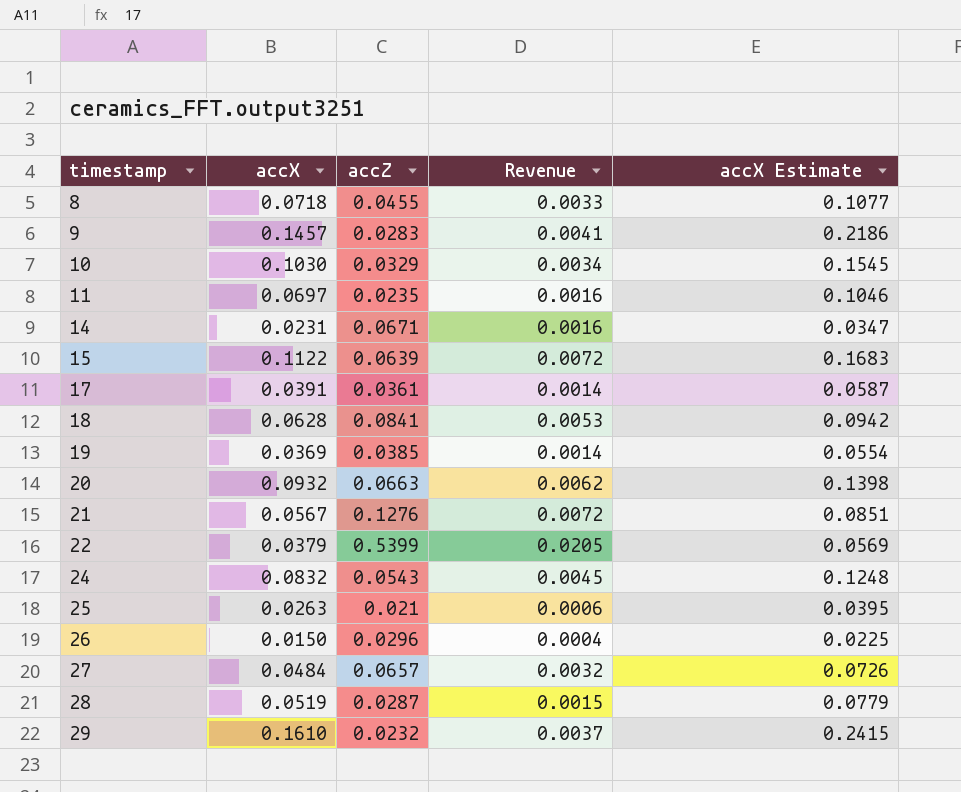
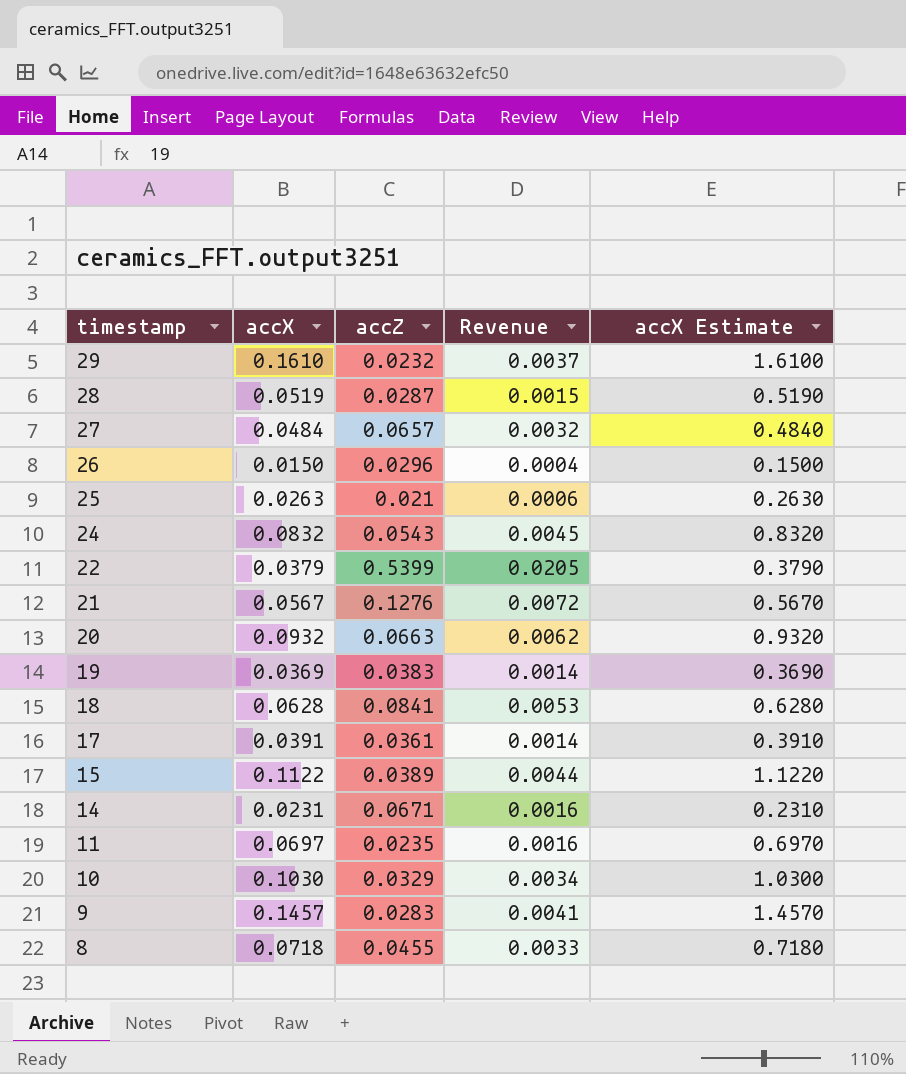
row order: timestamp ascending -> timestamp descending
column accX Estimate | formula: [accX] * 1.5 -> [accX] * 10
19 | accZ: 0.0385 -> 0.0383
15 | accZ: 0.0639 -> 0.0389
15 | Revenue: 0.0072 -> 0.0044

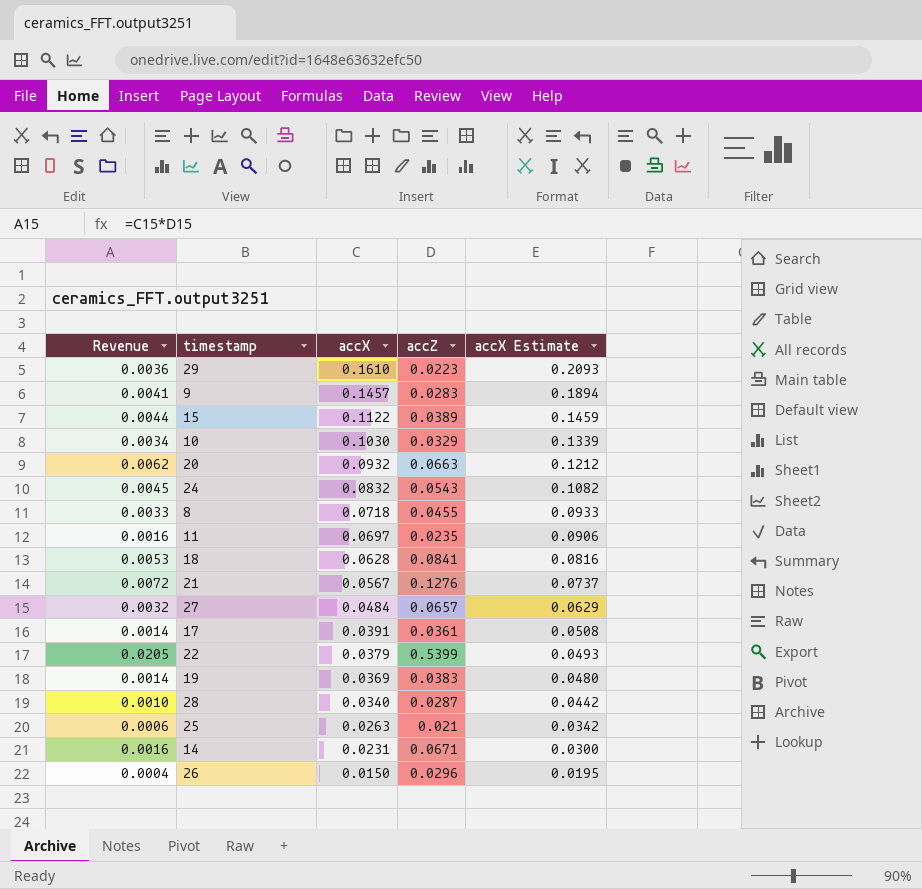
row order: timestamp descending -> accX descending
column Revenue | position: 4 -> 1
column accX Estimate | formula: [accX] * 10 -> [accX] * 1.3
29 | Revenue: 0.0037 -> 0.0036
29 | accZ: 0.0232 -> 0.0223
28 | Revenue: 0.0015 -> 0.0010
28 | accX: 0.0519 -> 0.0340

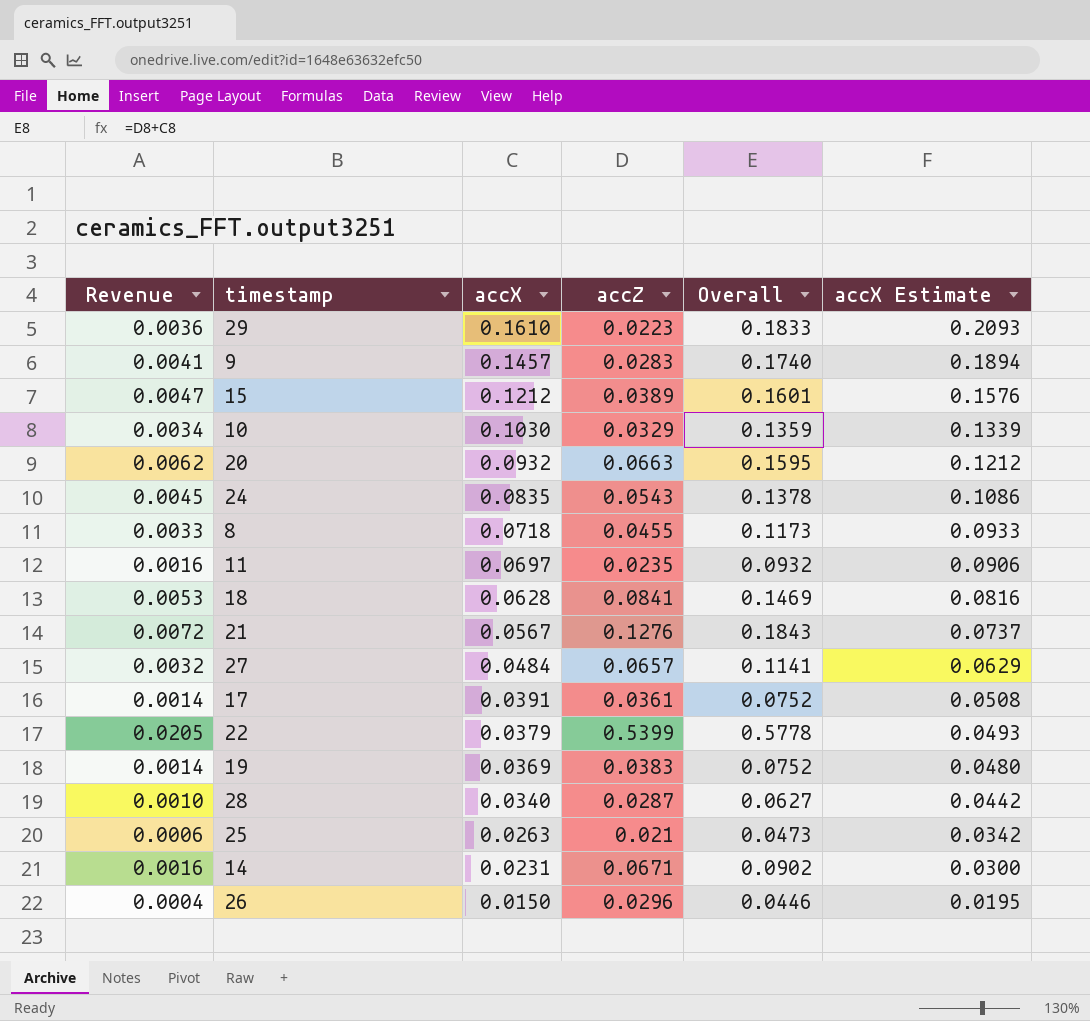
column Overall | formula: none -> [accX] + [accZ]
15 | Revenue: 0.0044 -> 0.0047
15 | accX: 0.1122 -> 0.1212
15 | accX Estimate: 0.1459 -> 0.1576
24 | accX: 0.0832 -> 0.0835
24 | accX Estimate: 0.1082 -> 0.1086

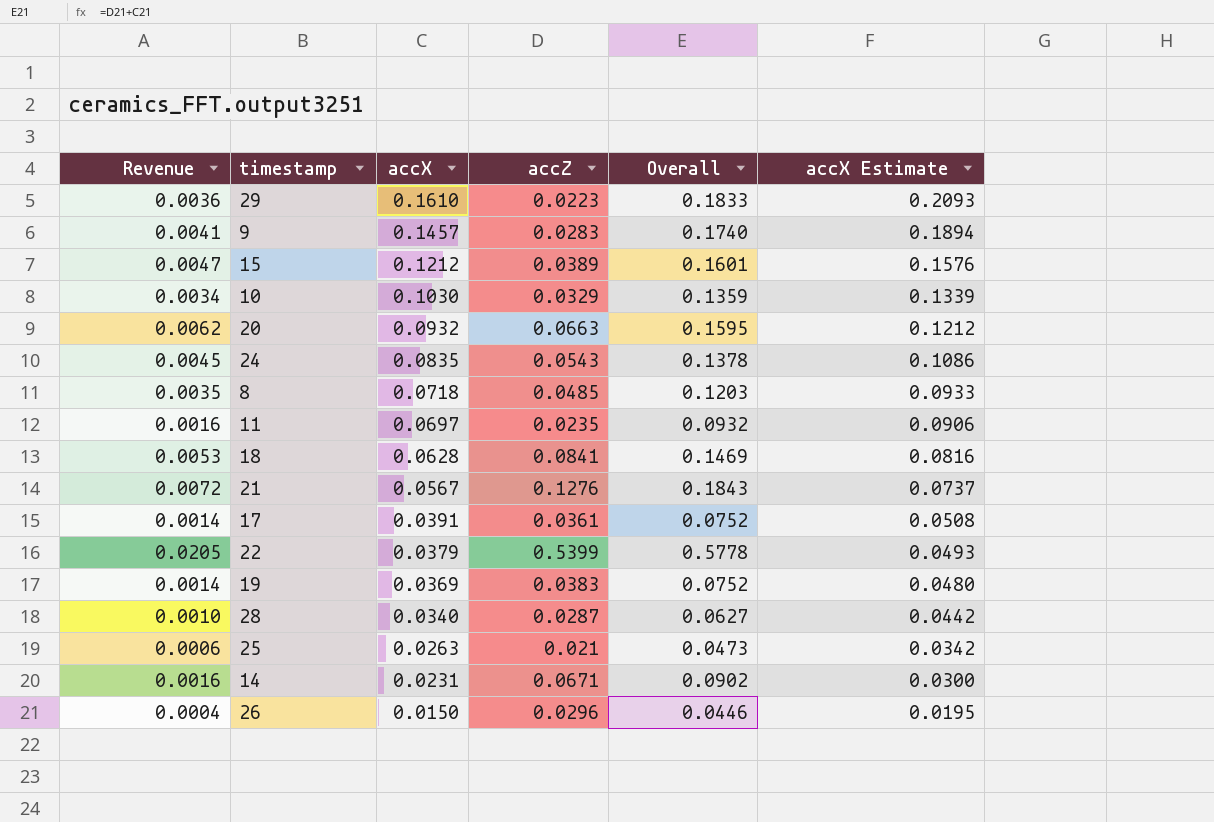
row 27: 0.0032 | 0.0484 | 0.0657 | 0.1141 | 0.0629 -> none
8 | Revenue: 0.0033 -> 0.0035
8 | accZ: 0.0455 -> 0.0485
8 | Overall: 0.1173 -> 0.1203

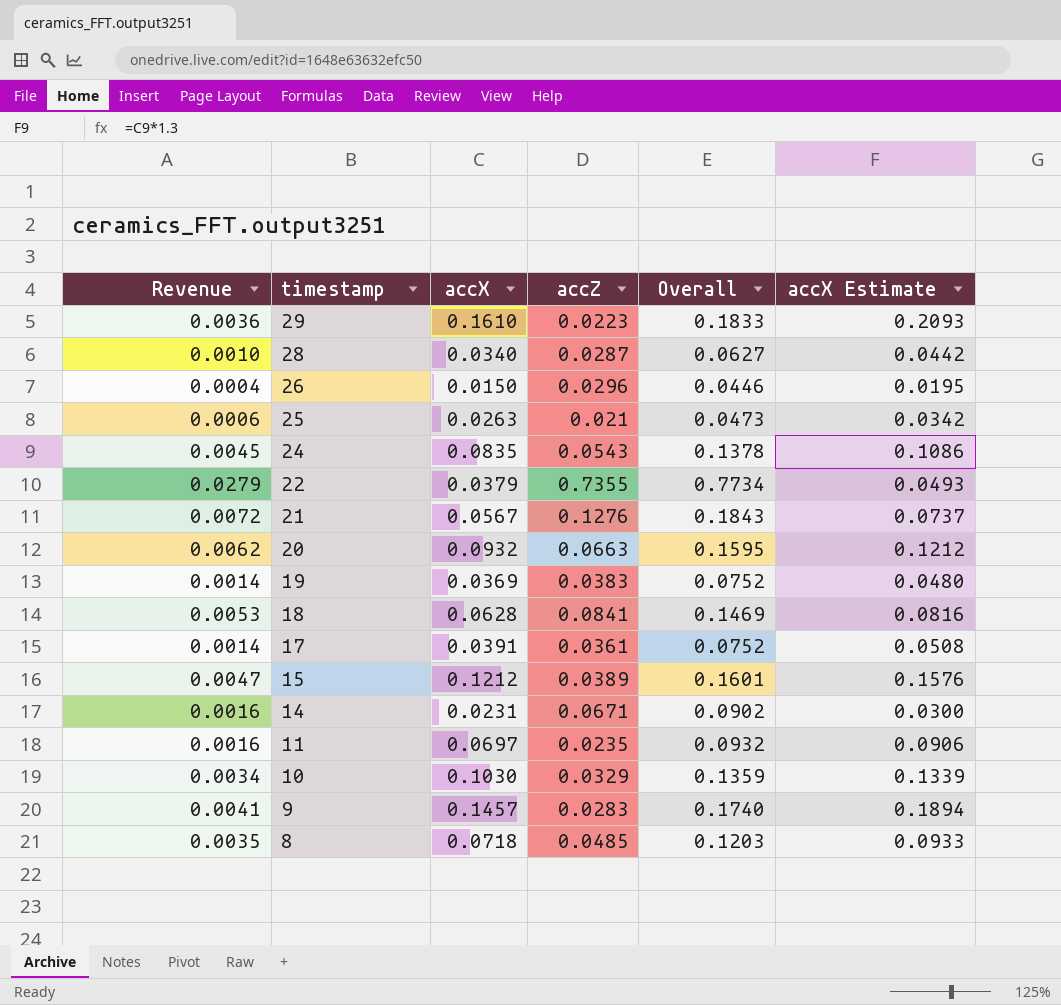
row order: accX descending -> timestamp descending
22 | Revenue: 0.0205 -> 0.0279
22 | accZ: 0.5399 -> 0.7355
22 | Overall: 0.5778 -> 0.7734

